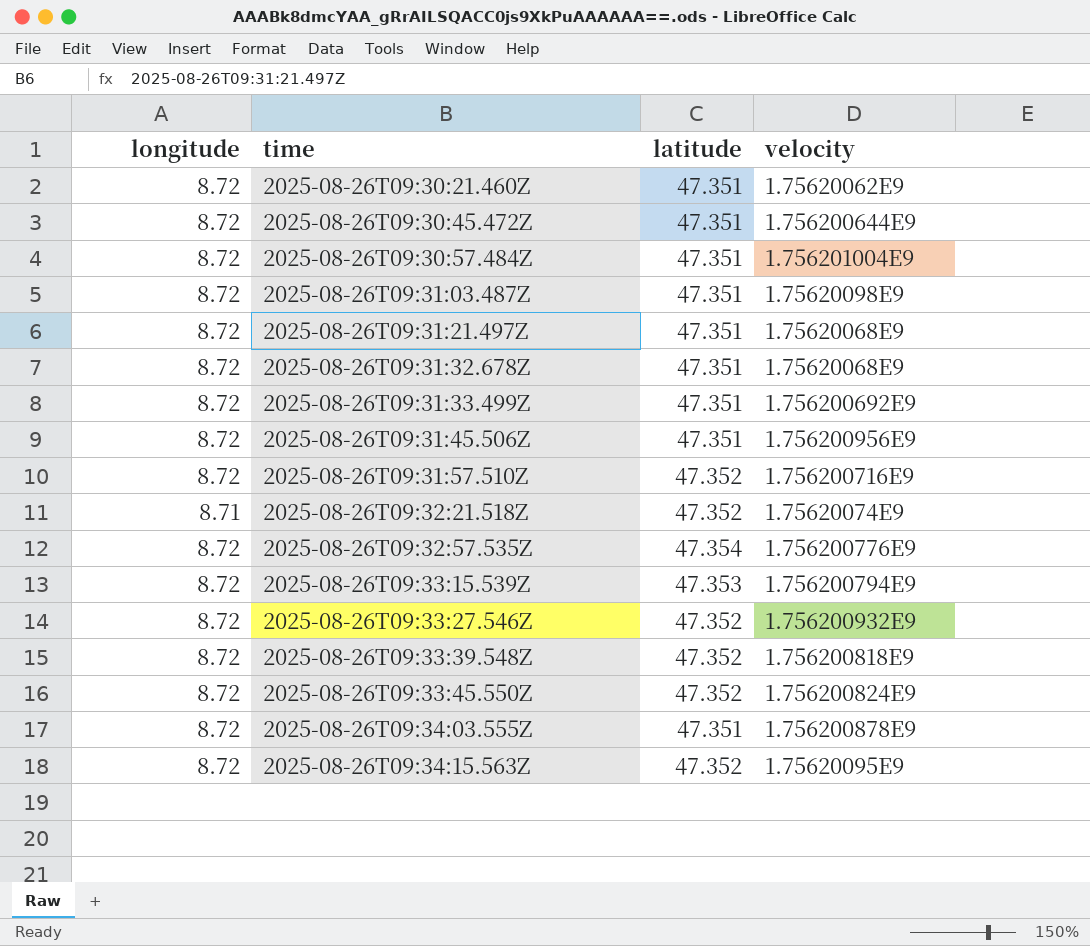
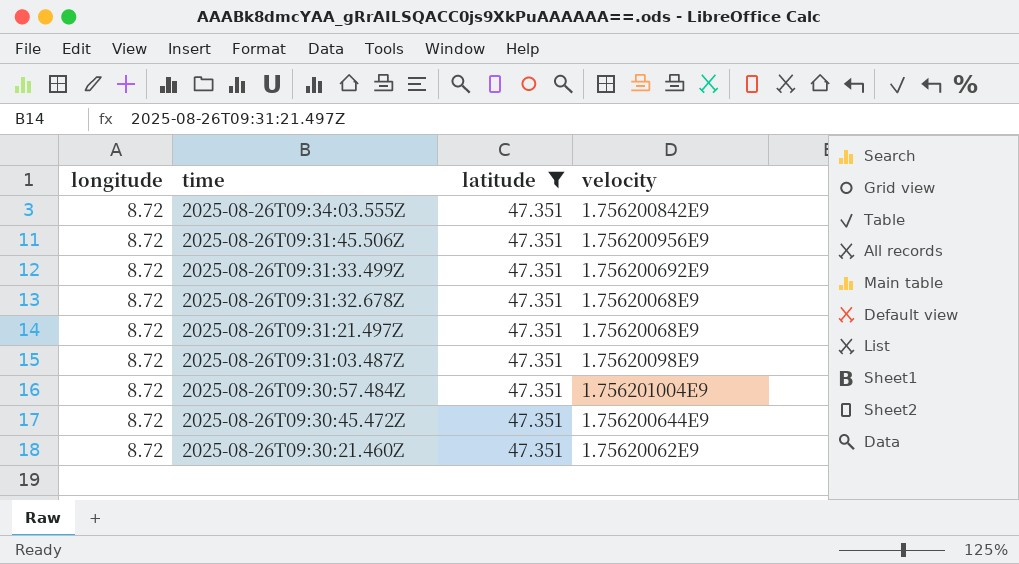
filter: none -> latitude = 47.351
row order: time ascending -> time descending
2025-08-26T09:34:03.555Z | velocity: 1.756200878E9 -> 1.756200842E9

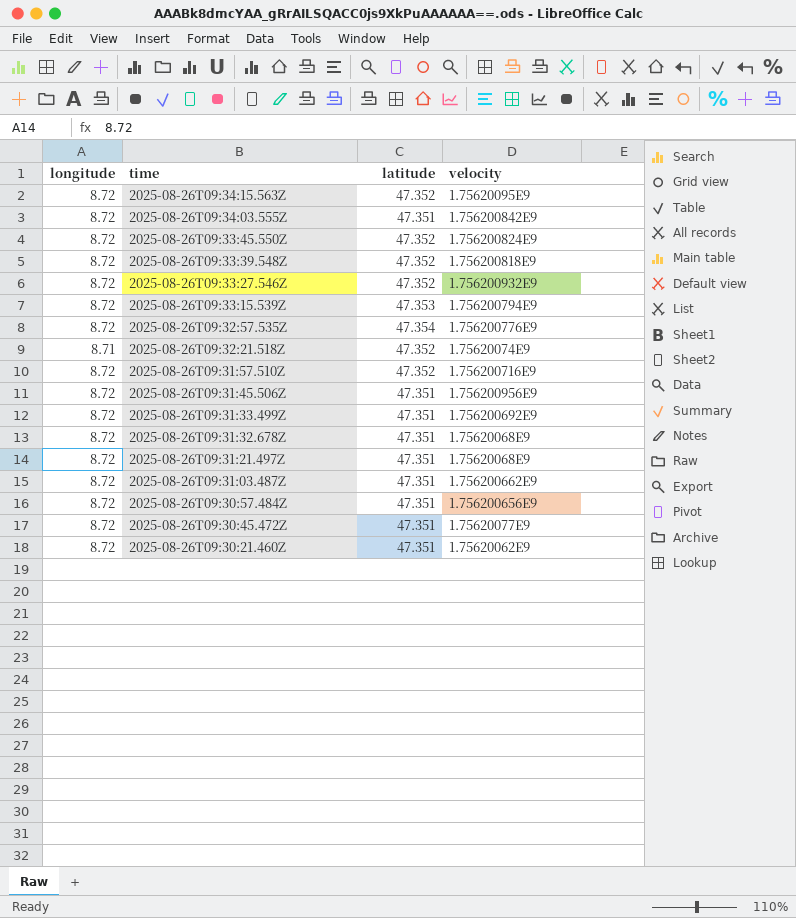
filter: latitude = 47.351 -> none
2025-08-26T09:31:03.487Z | velocity: 1.75620098E9 -> 1.756200662E9
2025-08-26T09:30:57.484Z | velocity: 1.756201004E9 -> 1.756200656E9
2025-08-26T09:30:45.472Z | velocity: 1.756200644E9 -> 1.75620077E9

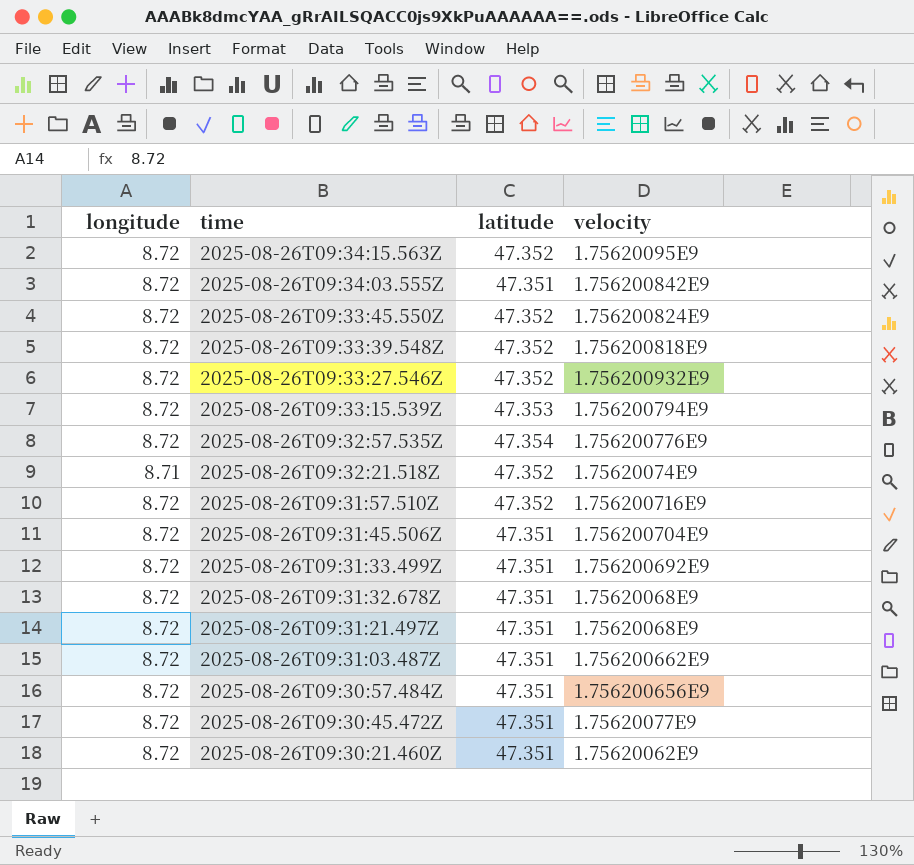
2025-08-26T09:31:45.506Z | velocity: 1.756200956E9 -> 1.756200704E9

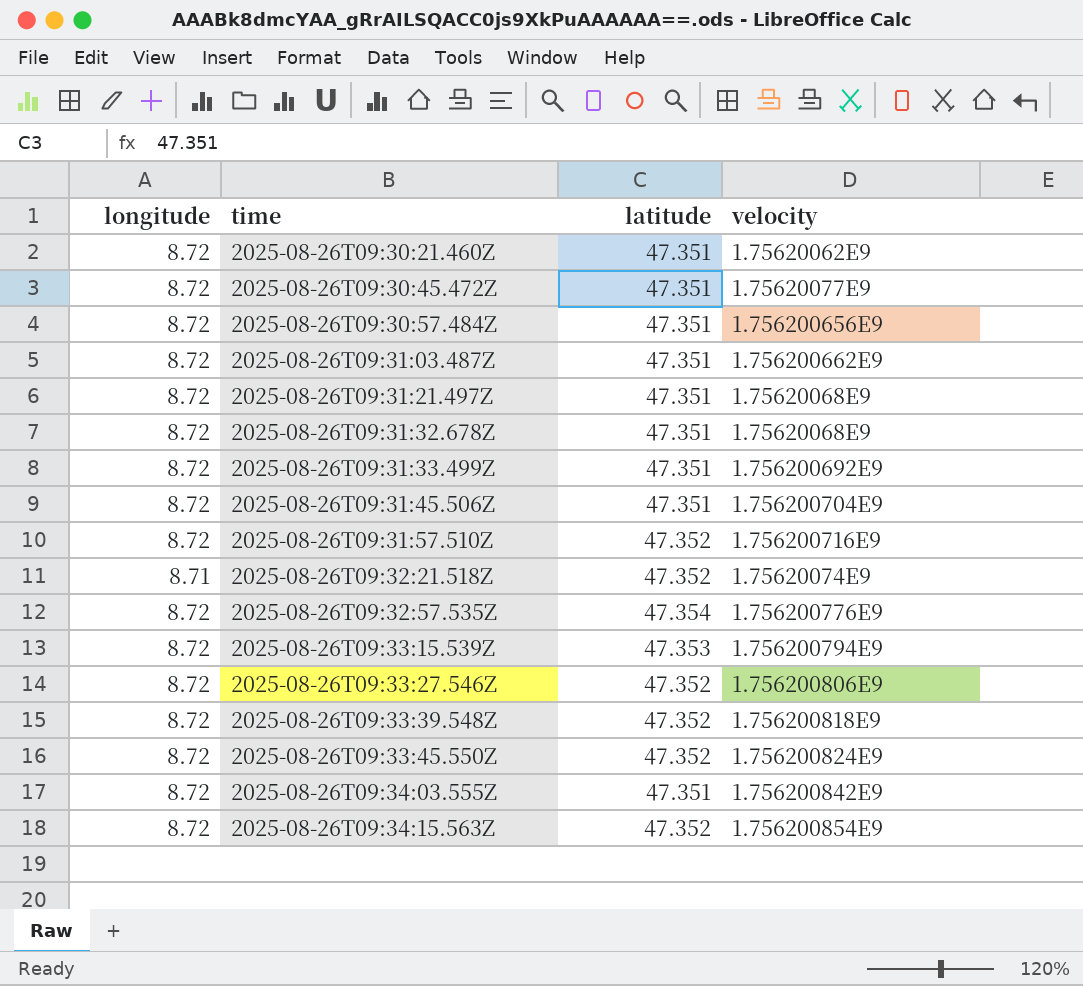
row order: time descending -> time ascending
2025-08-26T09:33:27.546Z | velocity: 1.756200932E9 -> 1.756200806E9
2025-08-26T09:34:15.563Z | velocity: 1.75620095E9 -> 1.756200854E9

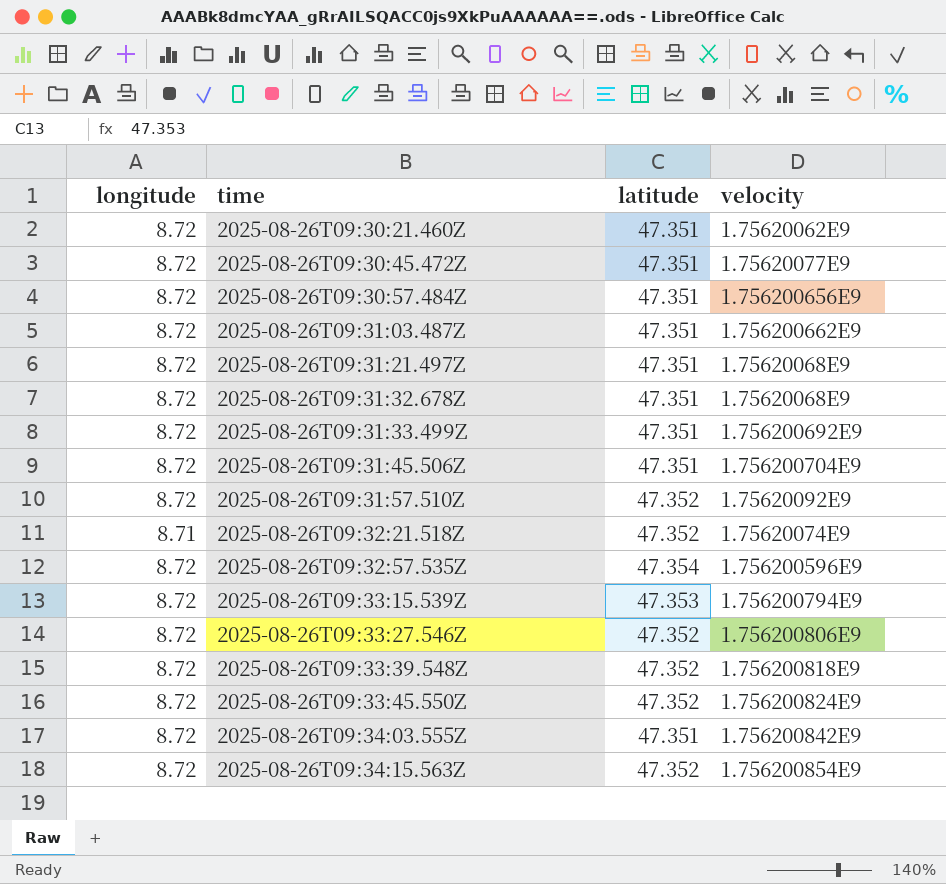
2025-08-26T09:31:57.510Z | velocity: 1.756200716E9 -> 1.75620092E9
2025-08-26T09:32:57.535Z | velocity: 1.756200776E9 -> 1.756200596E9

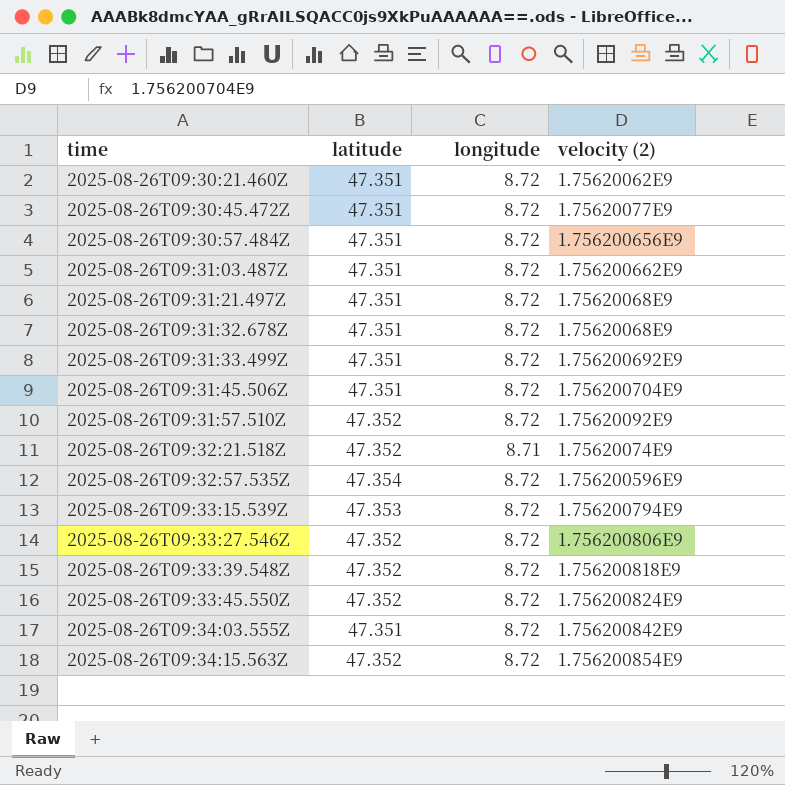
column longitude | position: 1 -> 3
column name: velocity -> velocity (2)

